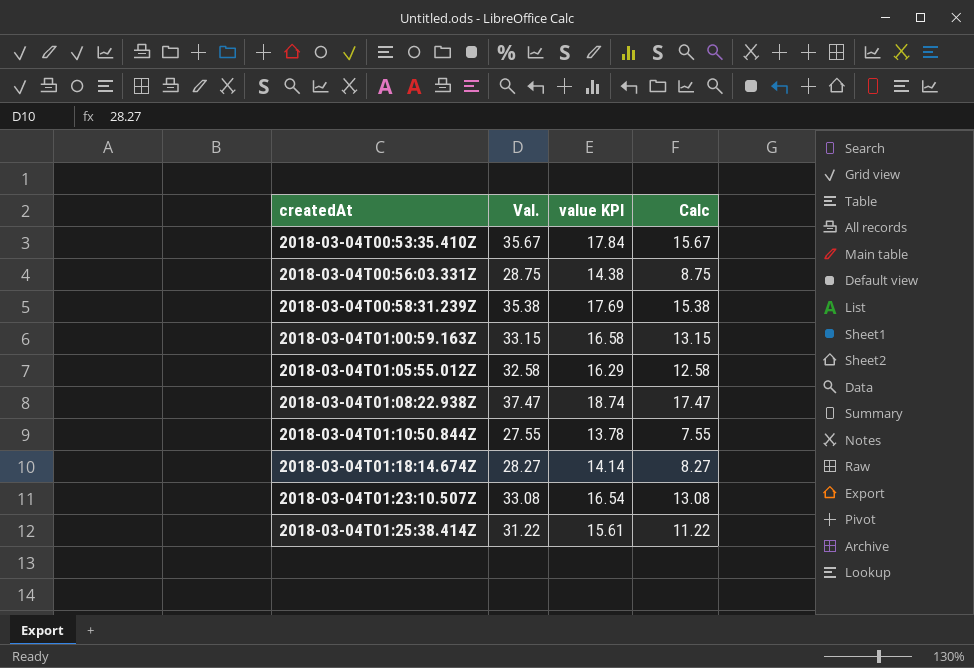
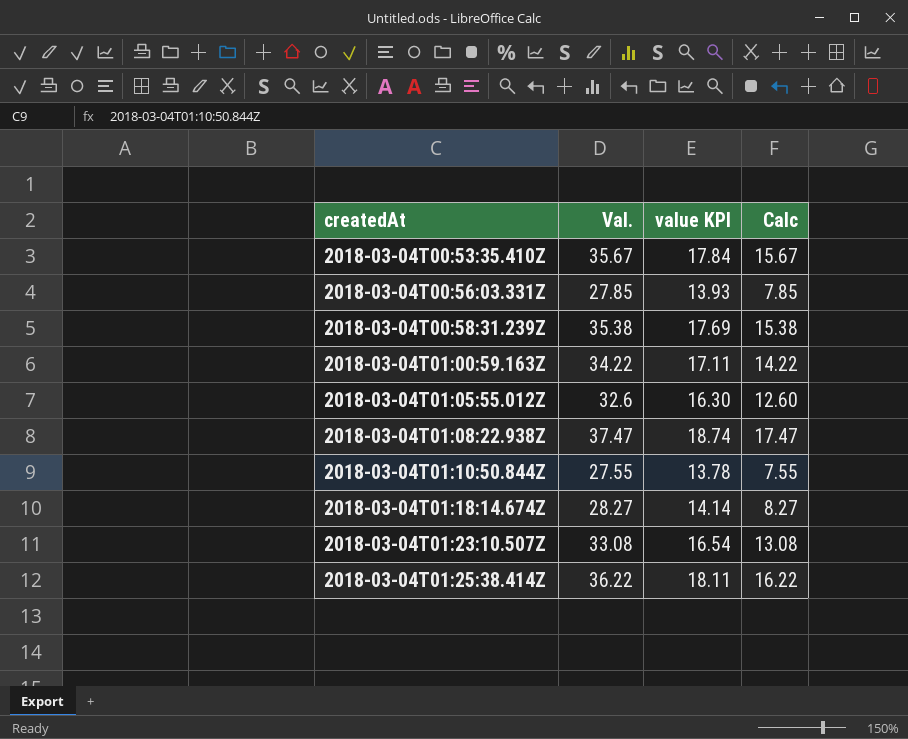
2018-03-04T00:56:03.331Z | Val.: 28.75 -> 27.85
2018-03-04T00:56:03.331Z | value KPI: 14.38 -> 13.93
2018-03-04T00:56:03.331Z | Calc: 8.75 -> 7.85
2018-03-04T01:00:59.163Z | Val.: 33.15 -> 34.22
2018-03-04T01:00:59.163Z | value KPI: 16.58 -> 17.11
2018-03-04T01:00:59.163Z | Calc: 13.15 -> 14.22
2018-03-04T01:05:55.012Z | Val.: 32.58 -> 32.6
2018-03-04T01:05:55.012Z | value KPI: 16.29 -> 16.30
2018-03-04T01:05:55.012Z | Calc: 12.58 -> 12.60
2018-03-04T01:25:38.414Z | Val.: 31.22 -> 36.22
2018-03-04T01:25:38.414Z | value KPI: 15.61 -> 18.11
2018-03-04T01:25:38.414Z | Calc: 11.22 -> 16.22

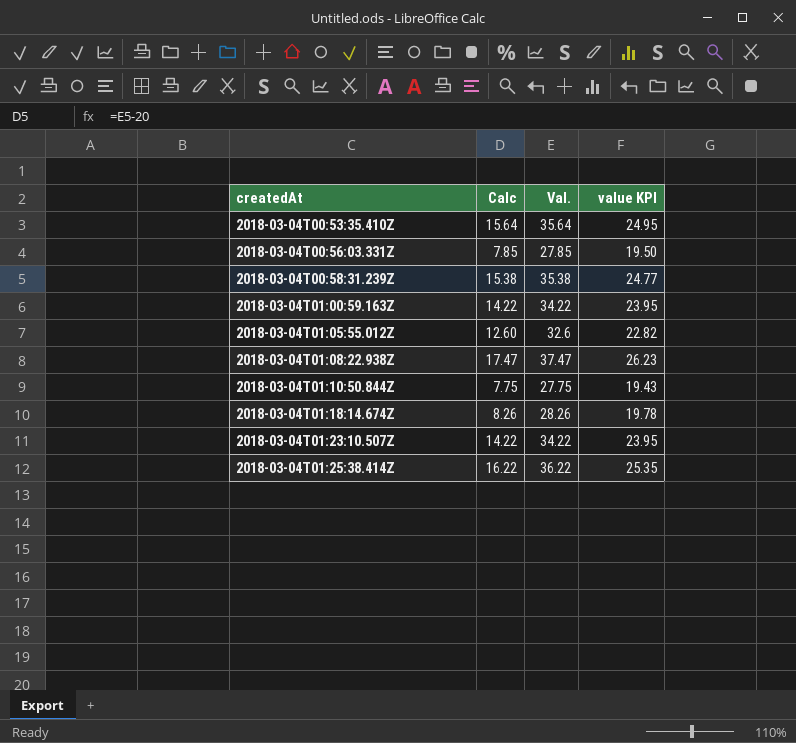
column Calc | position: 4 -> 2
column value KPI | formula: [Val.] * 0.5 -> [Val.] * 0.7
2018-03-04T00:53:35.410Z | Calc: 15.67 -> 15.64
2018-03-04T00:53:35.410Z | Val.: 35.67 -> 35.64
2018-03-04T01:10:50.844Z | Calc: 7.55 -> 7.75
2018-03-04T01:10:50.844Z | Val.: 27.55 -> 27.75
2018-03-04T01:18:14.674Z | Calc: 8.27 -> 8.26
2018-03-04T01:18:14.674Z | Val.: 28.27 -> 28.26
2018-03-04T01:23:10.507Z | Calc: 13.08 -> 14.22
2018-03-04T01:23:10.507Z | Val.: 33.08 -> 34.22

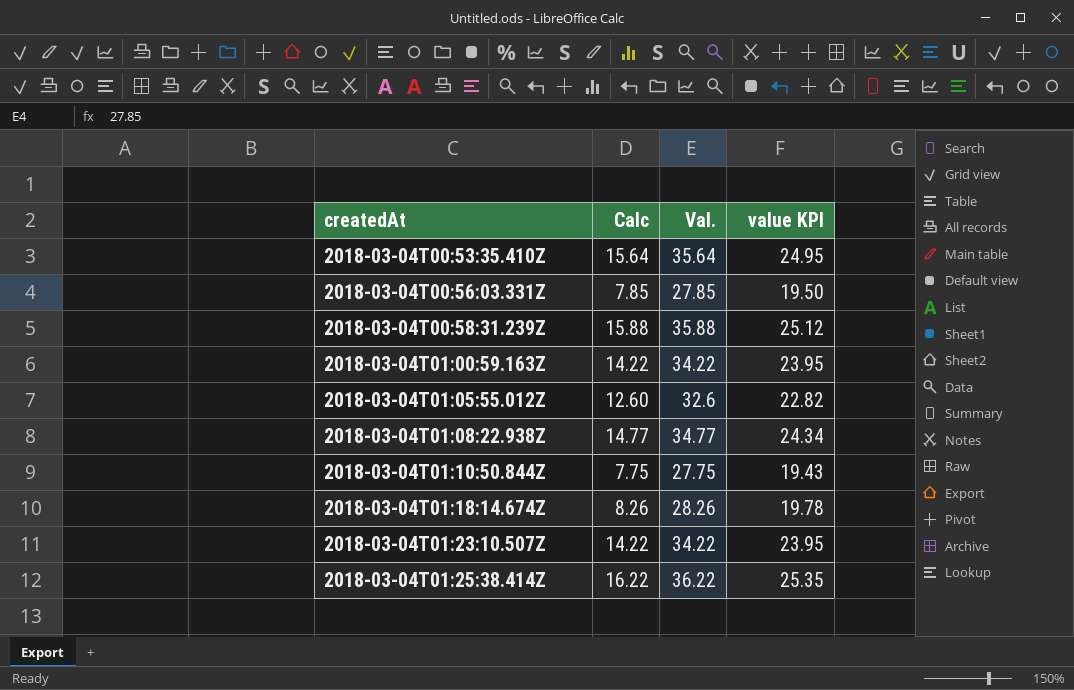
2018-03-04T00:58:31.239Z | Calc: 15.38 -> 15.88
2018-03-04T00:58:31.239Z | Val.: 35.38 -> 35.88
2018-03-04T00:58:31.239Z | value KPI: 24.77 -> 25.12
2018-03-04T01:08:22.938Z | Calc: 17.47 -> 14.77
2018-03-04T01:08:22.938Z | Val.: 37.47 -> 34.77
2018-03-04T01:08:22.938Z | value KPI: 26.23 -> 24.34

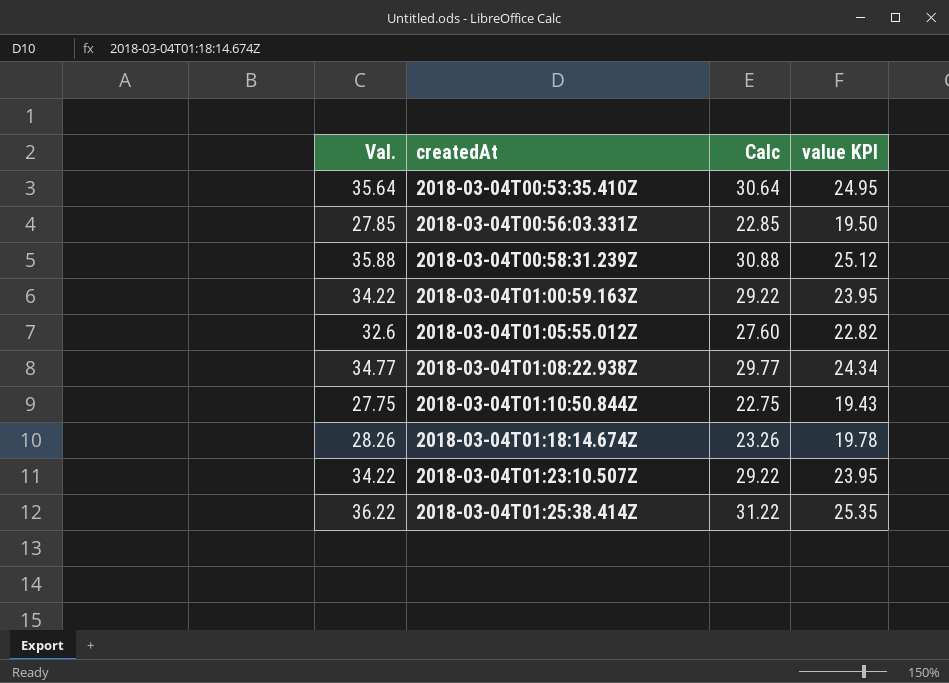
column Val. | position: 3 -> 1
column Calc | formula: [Val.] - 20 -> [Val.] - 5

